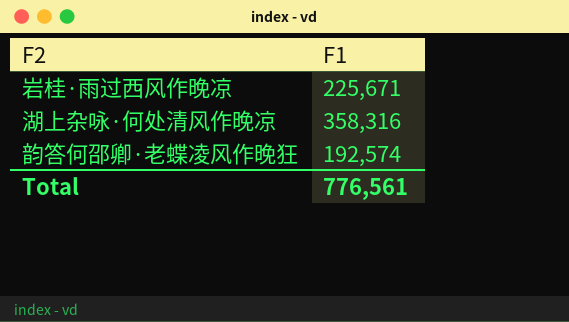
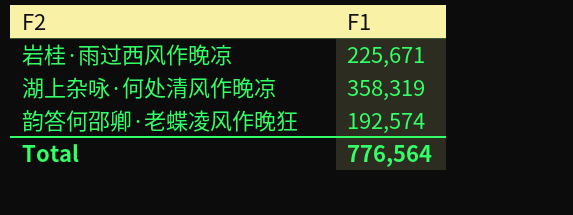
湖上杂咏·何处清风作晚凉 | F1: 358,316 -> 358,319
Total | F1: 776,561 -> 776,564

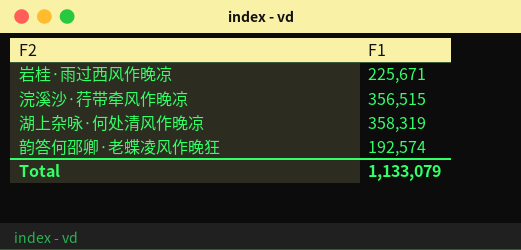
row 浣溪沙·荇带牵风作晚凉: none -> 356,515
Total | F1: 776,564 -> 1,133,079

